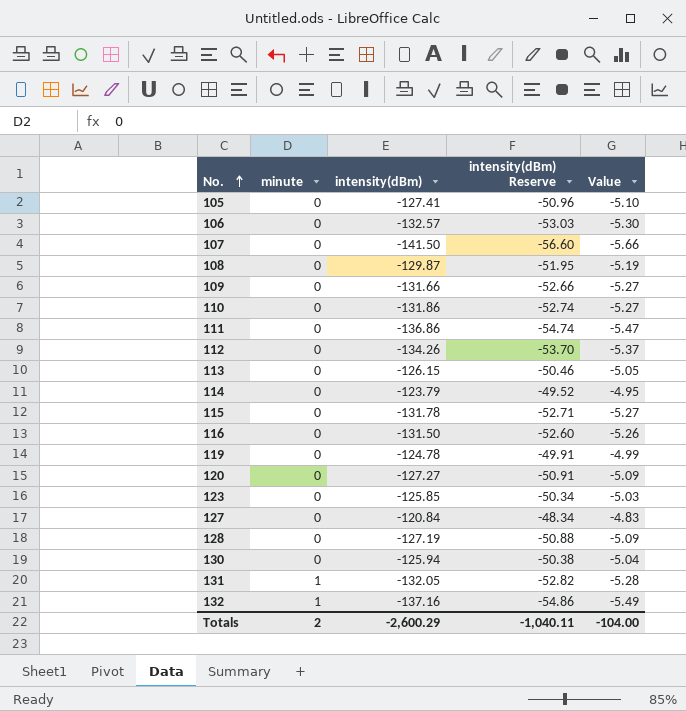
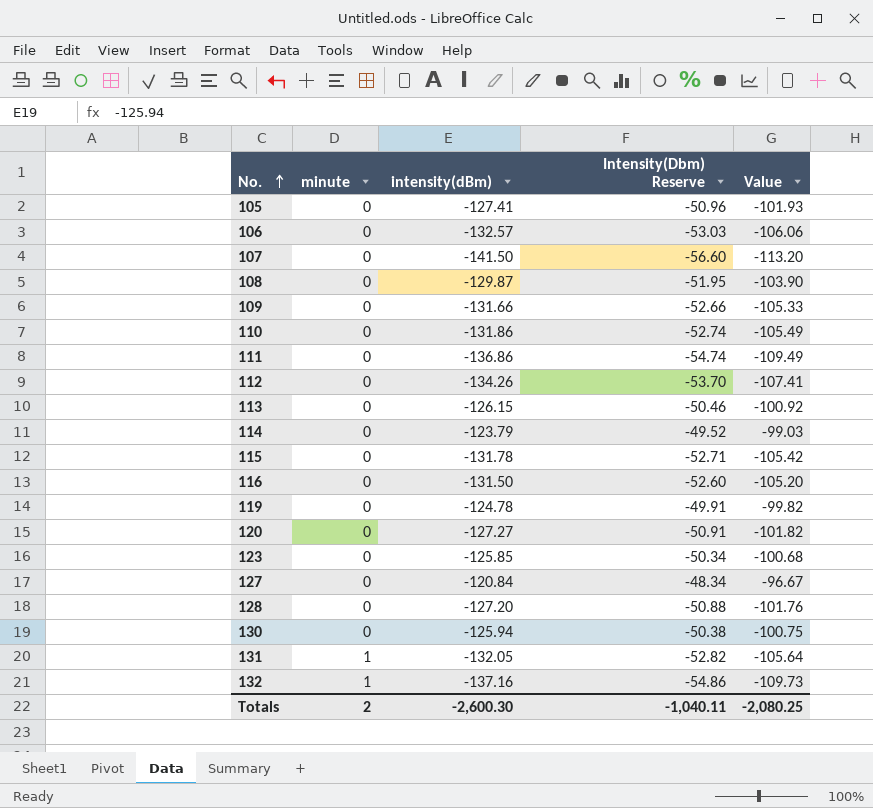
column name: intensity(dBm) Reserve -> Intensity(Dbm) Reserve
column Value | formula: [intensity(dBm)] * 0.04 -> [intensity(dBm)] * 0.8
128 | intensity(dBm): -127.19 -> -127.20
Totals | intensity(dBm): -2,600.29 -> -2,600.30
Totals | Value: -104.00 -> -2,080.25

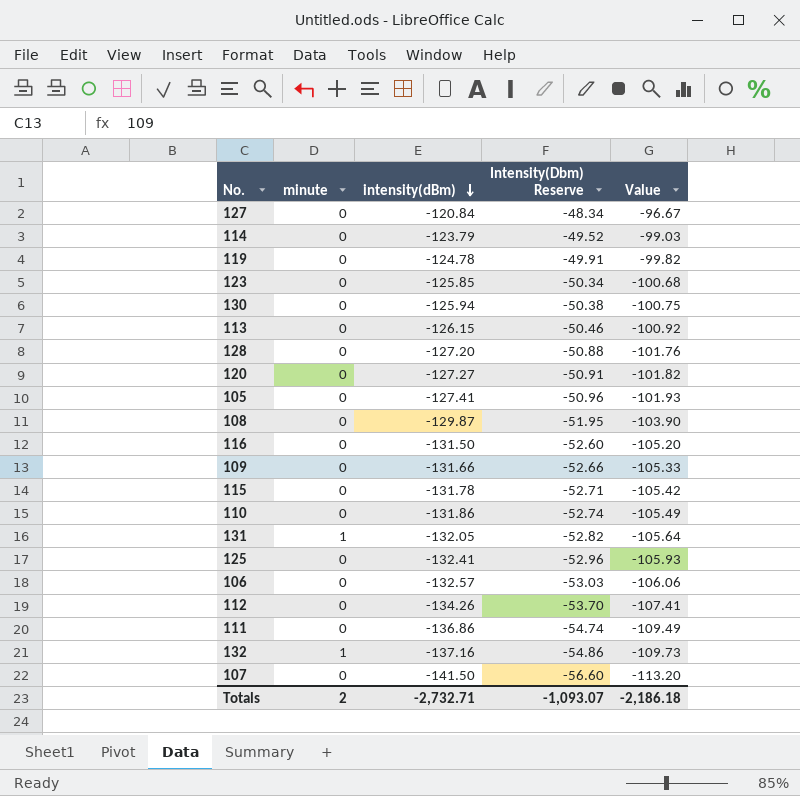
row order: No. ascending -> intensity(dBm) descending
row 125: none -> 0 | -132.41 | -52.96 | -105.93
Totals | intensity(dBm): -2,600.30 -> -2,732.71
Totals | Intensity(Dbm) Reserve: -1,040.11 -> -1,093.07
Totals | Value: -2,080.25 -> -2,186.18

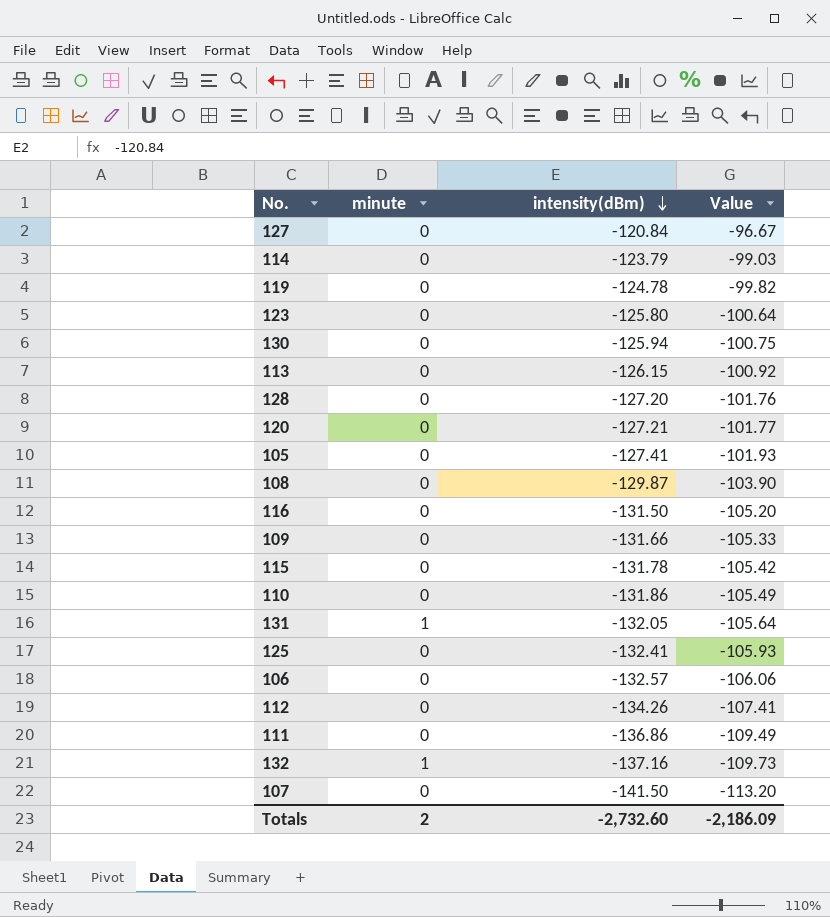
column Intensity(Dbm) Reserve | formula: [intensity(dBm)] * 0.4 -> none
123 | intensity(dBm): -125.85 -> -125.80
123 | Value: -100.68 -> -100.64
120 | intensity(dBm): -127.27 -> -127.21
120 | Value: -101.82 -> -101.77
Totals | intensity(dBm): -2,732.71 -> -2,732.60
Totals | Value: -2,186.18 -> -2,186.09

